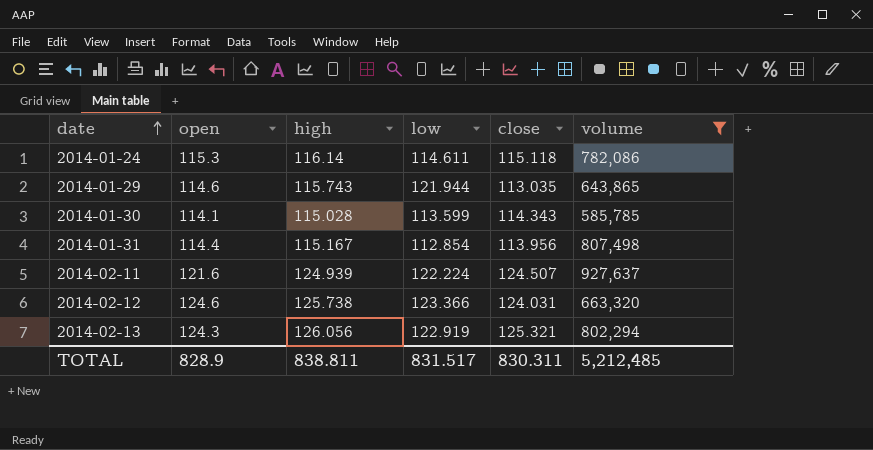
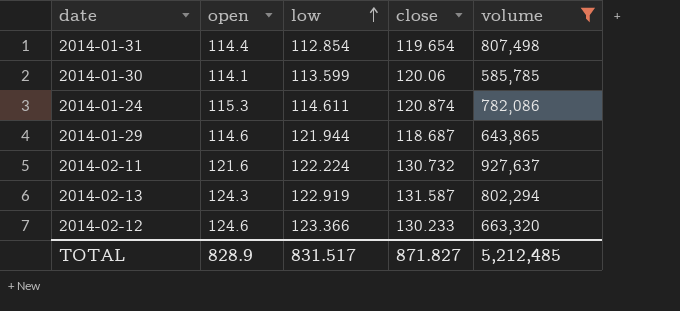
row order: date ascending -> low ascending
column high | position: 3 -> none
2014-01-31 | close: 113.956 -> 119.654
2014-01-30 | close: 114.343 -> 120.06
2014-01-24 | close: 115.118 -> 120.874
2014-01-29 | close: 113.035 -> 118.687
2014-02-11 | close: 124.507 -> 130.732
2014-02-13 | close: 125.321 -> 131.587
2014-02-12 | close: 124.031 -> 130.233
TOTAL | close: 830.311 -> 871.827

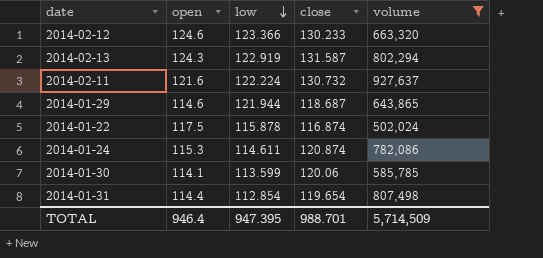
row order: low ascending -> low descending
row 2014-01-22: none -> 117.5 | 115.878 | 116.874 | 502,024
TOTAL | open: 828.9 -> 946.4
TOTAL | low: 831.517 -> 947.395
TOTAL | close: 871.827 -> 988.701
TOTAL | volume: 5,212,485 -> 5,714,509

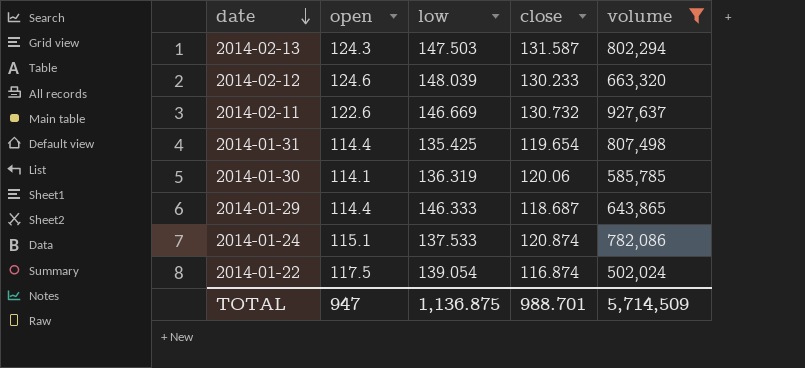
row order: low descending -> date descending
2014-02-13 | low: 122.919 -> 147.503
2014-02-12 | low: 123.366 -> 148.039
2014-02-11 | open: 121.6 -> 122.6
2014-02-11 | low: 122.224 -> 146.669
2014-01-31 | low: 112.854 -> 135.425
2014-01-30 | low: 113.599 -> 136.319
2014-01-29 | open: 114.6 -> 114.4
2014-01-29 | low: 121.944 -> 146.333
2014-01-24 | open: 115.3 -> 115.1
2014-01-24 | low: 114.611 -> 137.533
2014-01-22 | low: 115.878 -> 139.054
TOTAL | open: 946.4 -> 947
TOTAL | low: 947.395 -> 1,136.875

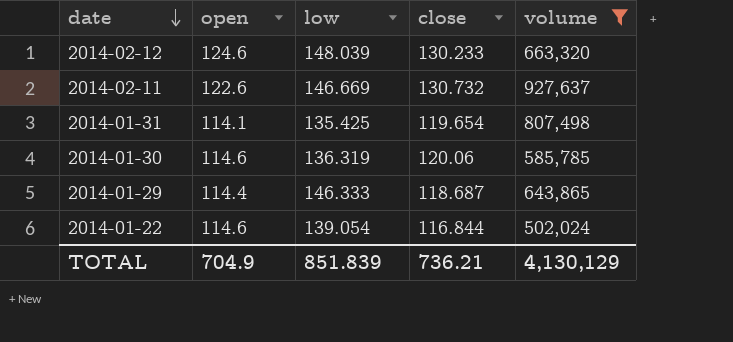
row 2014-02-13: 124.3 | 147.503 | 131.587 | 802,294 -> none
row 2014-01-24: 115.1 | 137.533 | 120.874 | 782,086 -> none
2014-01-31 | open: 114.4 -> 114.1
2014-01-30 | open: 114.1 -> 114.6
2014-01-22 | open: 117.5 -> 114.6
2014-01-22 | close: 116.874 -> 116.844
TOTAL | open: 947 -> 704.9
TOTAL | low: 1,136.875 -> 851.839
TOTAL | close: 988.701 -> 736.21
TOTAL | volume: 5,714,509 -> 4,130,129

